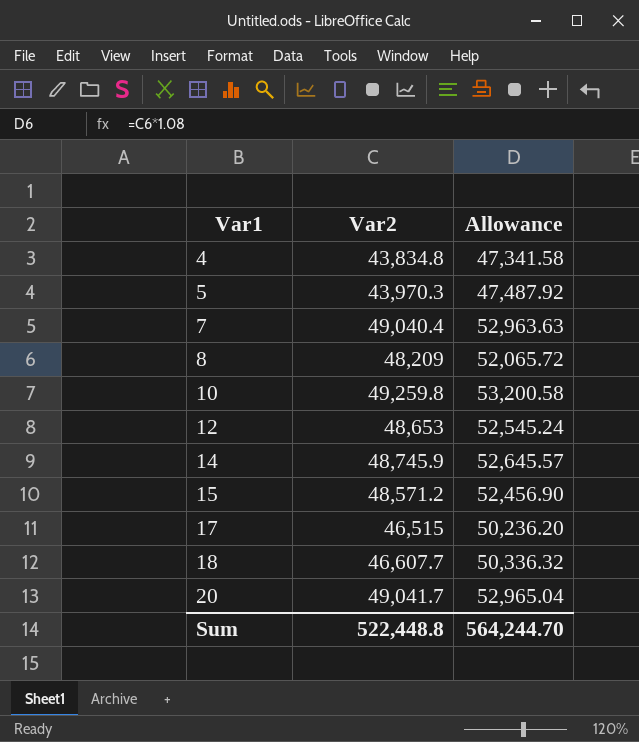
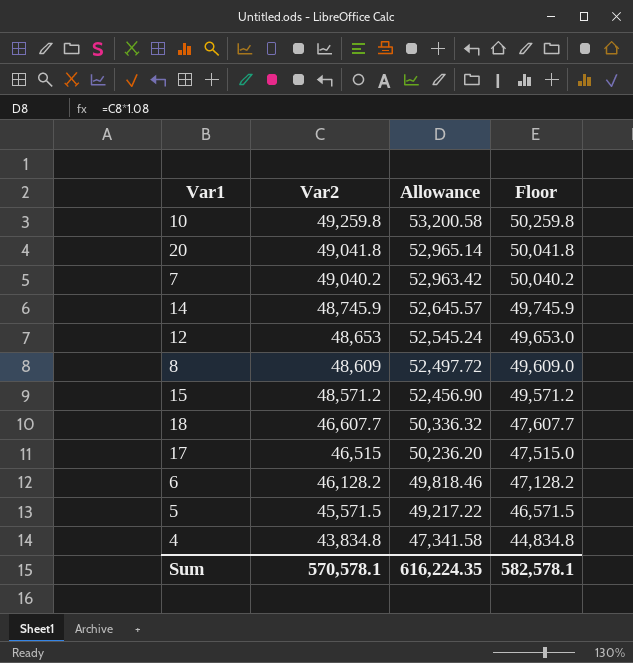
row order: Var1 ascending -> Var2 descending
column Floor | formula: none -> [Var2] + 1000
20 | Var2: 49,041.7 -> 49,041.8
20 | Allowance: 52,965.04 -> 52,965.14
7 | Var2: 49,040.4 -> 49,040.2
7 | Allowance: 52,963.63 -> 52,963.42
8 | Var2: 48,209 -> 48,609
8 | Allowance: 52,065.72 -> 52,497.72
row 6: none -> 46,128.2 | 49,818.46 | 47,128.2
5 | Var2: 43,970.3 -> 45,571.5
5 | Allowance: 47,487.92 -> 49,217.22
Sum | Var2: 522,448.8 -> 570,578.1
Sum | Allowance: 564,244.70 -> 616,224.35

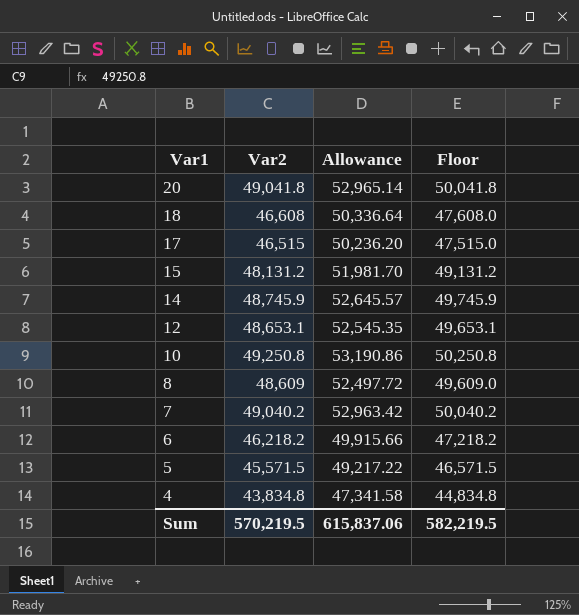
row order: Var2 descending -> Var1 descending
18 | Var2: 46,607.7 -> 46,608
18 | Allowance: 50,336.32 -> 50,336.64
18 | Floor: 47,607.7 -> 47,608.0
15 | Var2: 48,571.2 -> 48,131.2
15 | Allowance: 52,456.90 -> 51,981.70
15 | Floor: 49,571.2 -> 49,131.2
12 | Var2: 48,653 -> 48,653.1
12 | Allowance: 52,545.24 -> 52,545.35
12 | Floor: 49,653.0 -> 49,653.1
10 | Var2: 49,259.8 -> 49,250.8
10 | Allowance: 53,200.58 -> 53,190.86
10 | Floor: 50,259.8 -> 50,250.8
6 | Var2: 46,128.2 -> 46,218.2
6 | Allowance: 49,818.46 -> 49,915.66
6 | Floor: 47,128.2 -> 47,218.2
Sum | Var2: 570,578.1 -> 570,219.5
Sum | Allowance: 616,224.35 -> 615,837.06
Sum | Floor: 582,578.1 -> 582,219.5

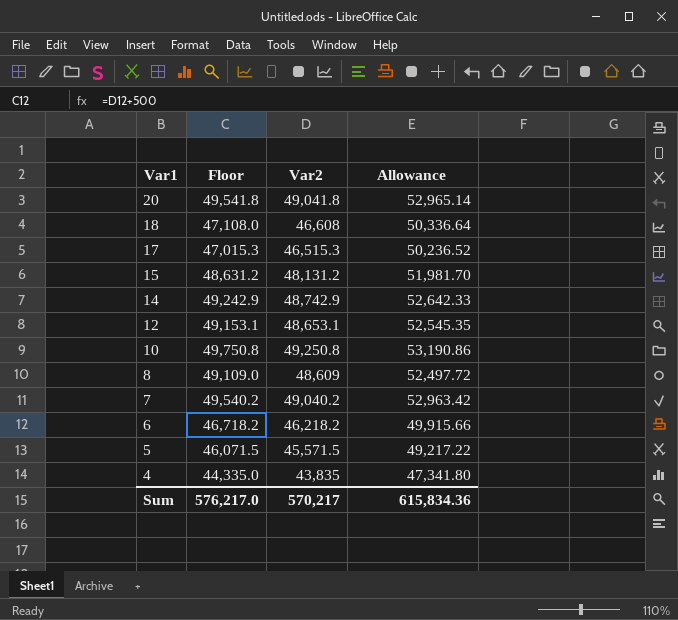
column Floor | formula: [Var2] + 1000 -> [Var2] + 500
column Floor | position: 4 -> 2
17 | Var2: 46,515 -> 46,515.3
17 | Allowance: 50,236.20 -> 50,236.52
14 | Var2: 48,745.9 -> 48,742.9
14 | Allowance: 52,645.57 -> 52,642.33
4 | Var2: 43,834.8 -> 43,835
4 | Allowance: 47,341.58 -> 47,341.80
Sum | Floor: 582,219.5 -> 576,217.0
Sum | Var2: 570,219.5 -> 570,217
Sum | Allowance: 615,837.06 -> 615,834.36

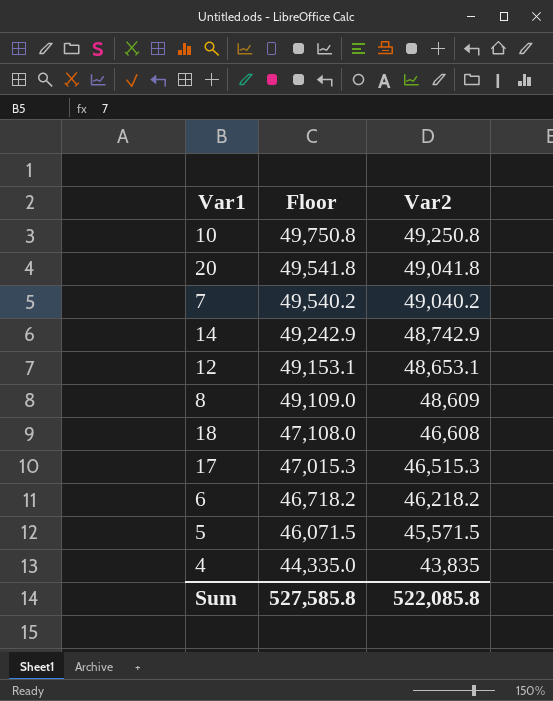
row order: Var1 descending -> Floor descending
column Allowance | formula: [Var2] * 1.08 -> none
row 15: 48,631.2 | 48,131.2 | 51,981.70 -> none
Sum | Floor: 576,217.0 -> 527,585.8
Sum | Var2: 570,217 -> 522,085.8

